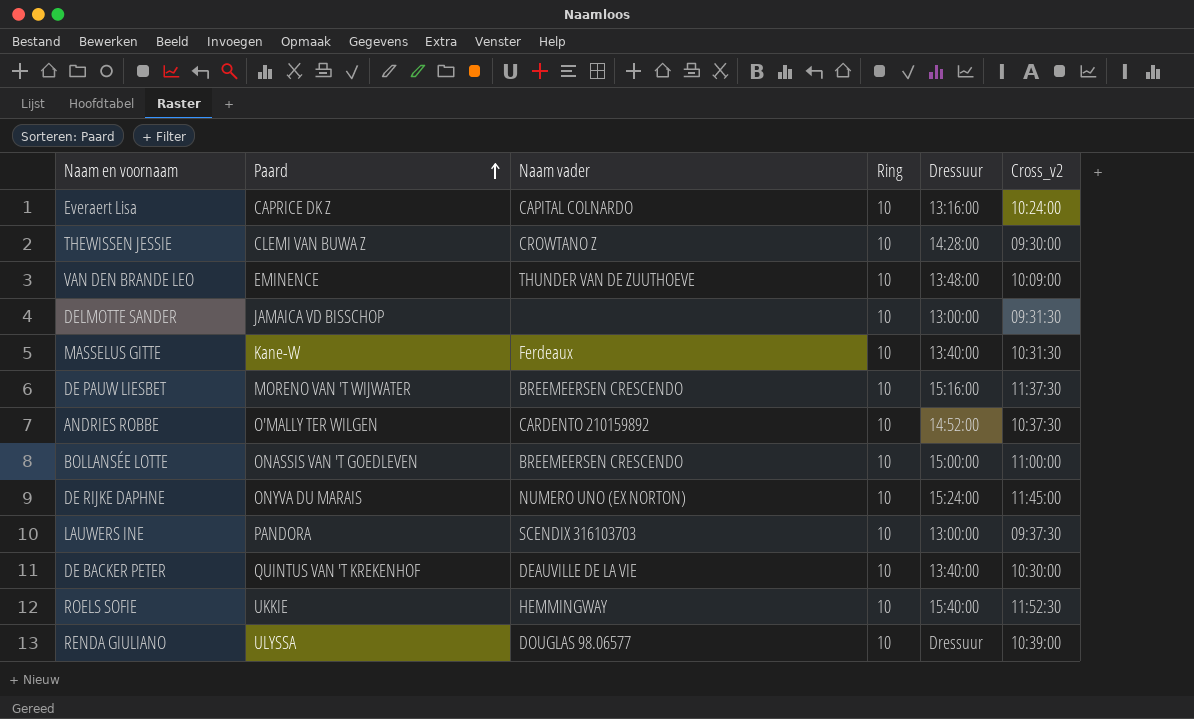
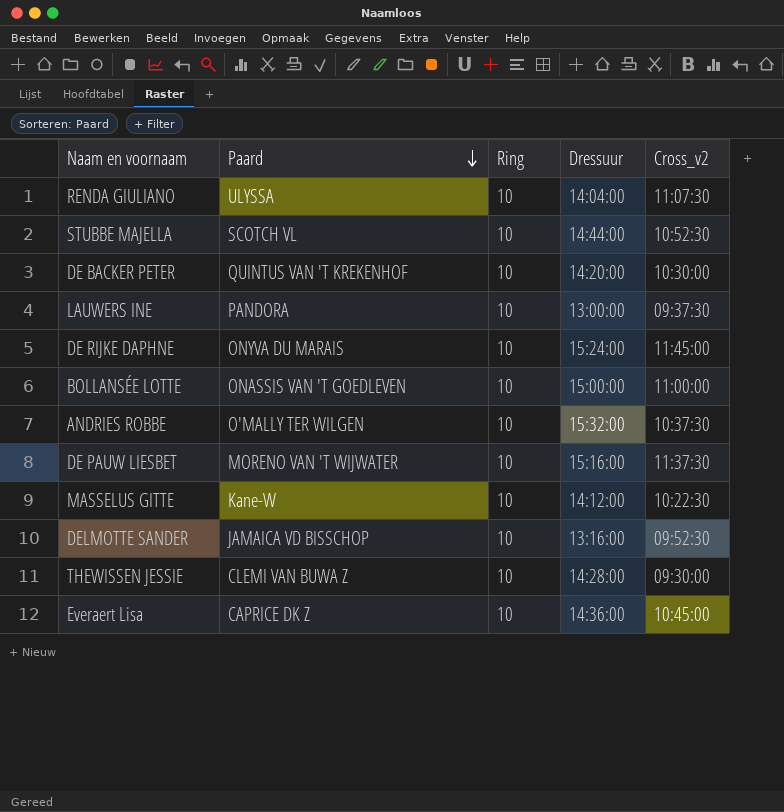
row order: Paard ascending -> Paard descending
column Naam vader | position: 3 -> none
row VAN DEN BRANDE LEO: EMINENCE | THUNDER VAN DE ZUUTHOEVE | 10 | 13:48:00 | 10:09:00 -> none
row ROELS SOFIE: UKKIE | HEMMINGWAY | 10 | 15:40:00 | 11:52:30 -> none
RENDA GIULIANO | Dressuur: Dressuur -> 14:04:00
RENDA GIULIANO | Cross_v2: 10:39:00 -> 11:07:30
row STUBBE MAJELLA: none -> SCOTCH VL | 10 | 14:44:00 | 10:52:30
DE BACKER PETER | Dressuur: 13:40:00 -> 14:20:00
ANDRIES ROBBE | Dressuur: 14:52:00 -> 15:32:00
MASSELUS GITTE | Dressuur: 13:40:00 -> 14:12:00
MASSELUS GITTE | Cross_v2: 10:31:30 -> 10:22:30
DELMOTTE SANDER | Dressuur: 13:00:00 -> 13:16:00
DELMOTTE SANDER | Cross_v2: 09:31:30 -> 09:52:30
Everaert Lisa | Dressuur: 13:16:00 -> 14:36:00
Everaert Lisa | Cross_v2: 10:24:00 -> 10:45:00

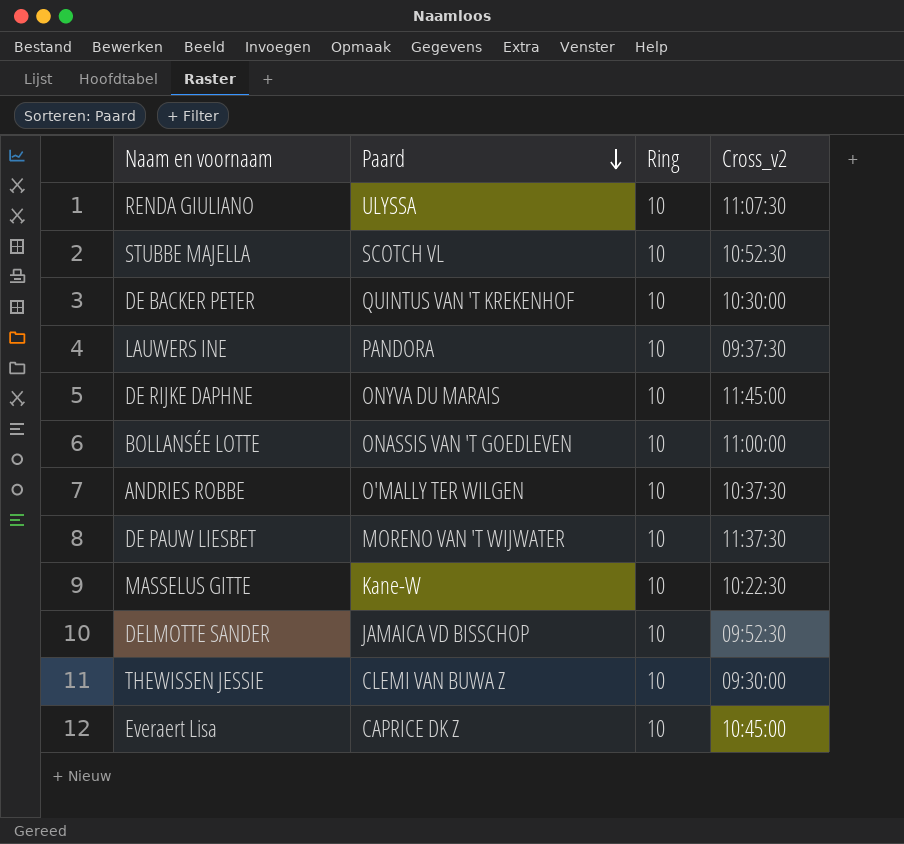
column Dressuur | position: 4 -> none

